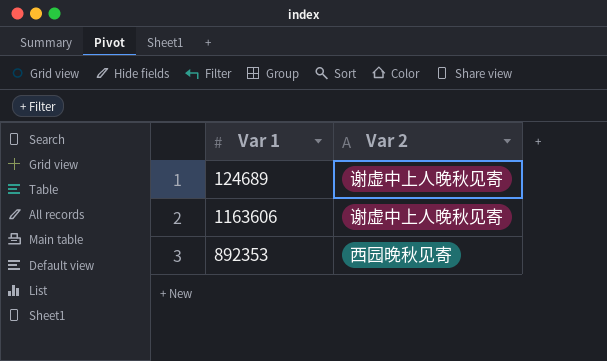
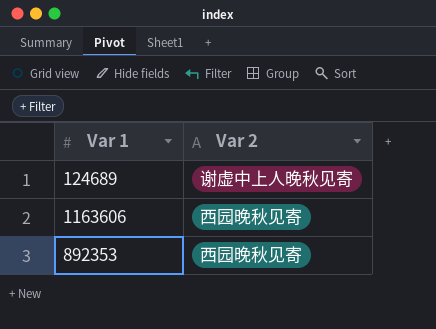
1163606 | Var 2: 谢虚中上人晚秋见寄 -> 西园晚秋见寄

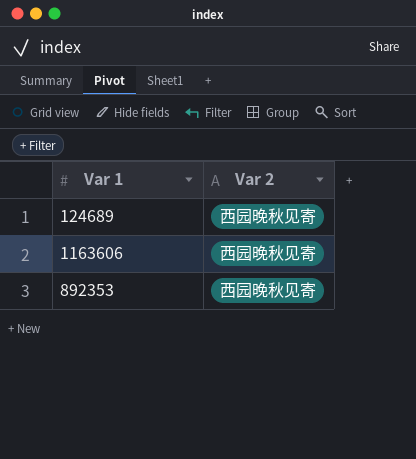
124689 | Var 2: 谢虚中上人晚秋见寄 -> 西园晚秋见寄

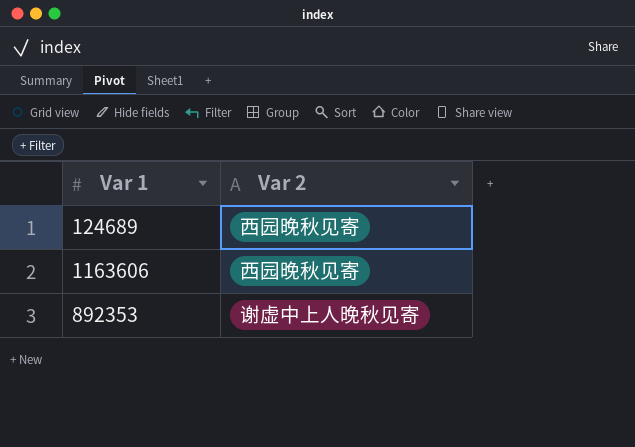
892353 | Var 2: 西园晚秋见寄 -> 谢虚中上人晚秋见寄

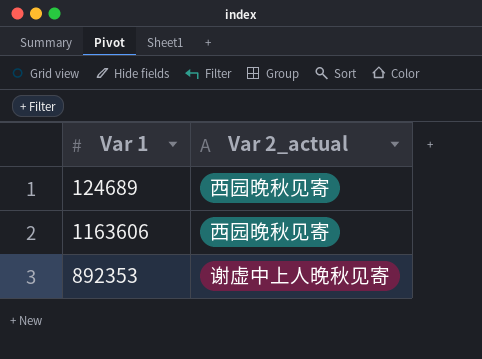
column name: Var 2 -> Var 2_actual

